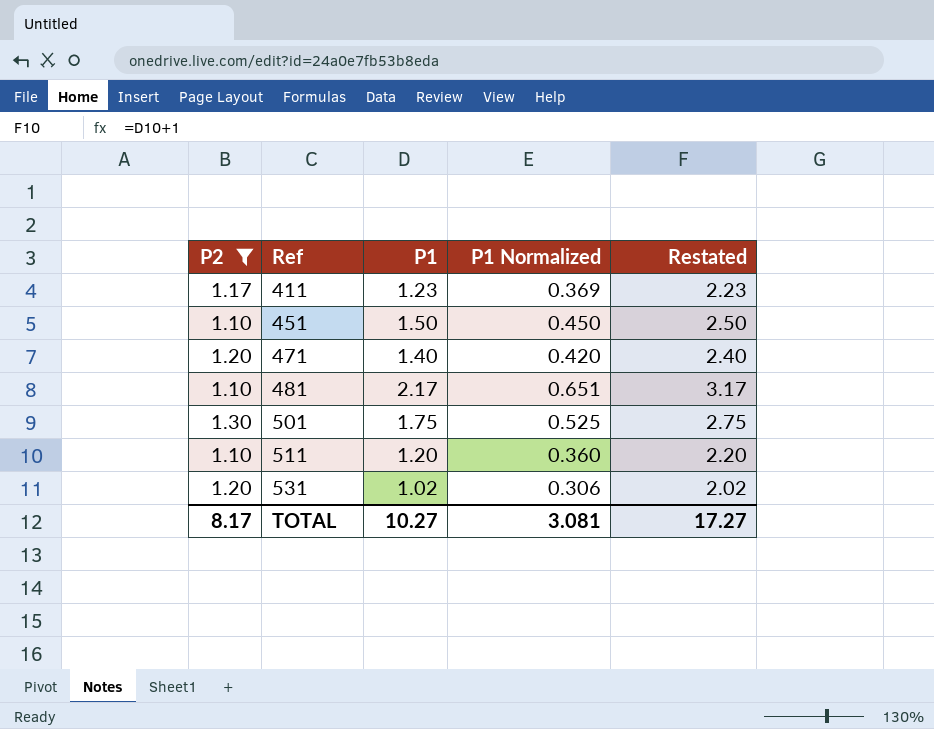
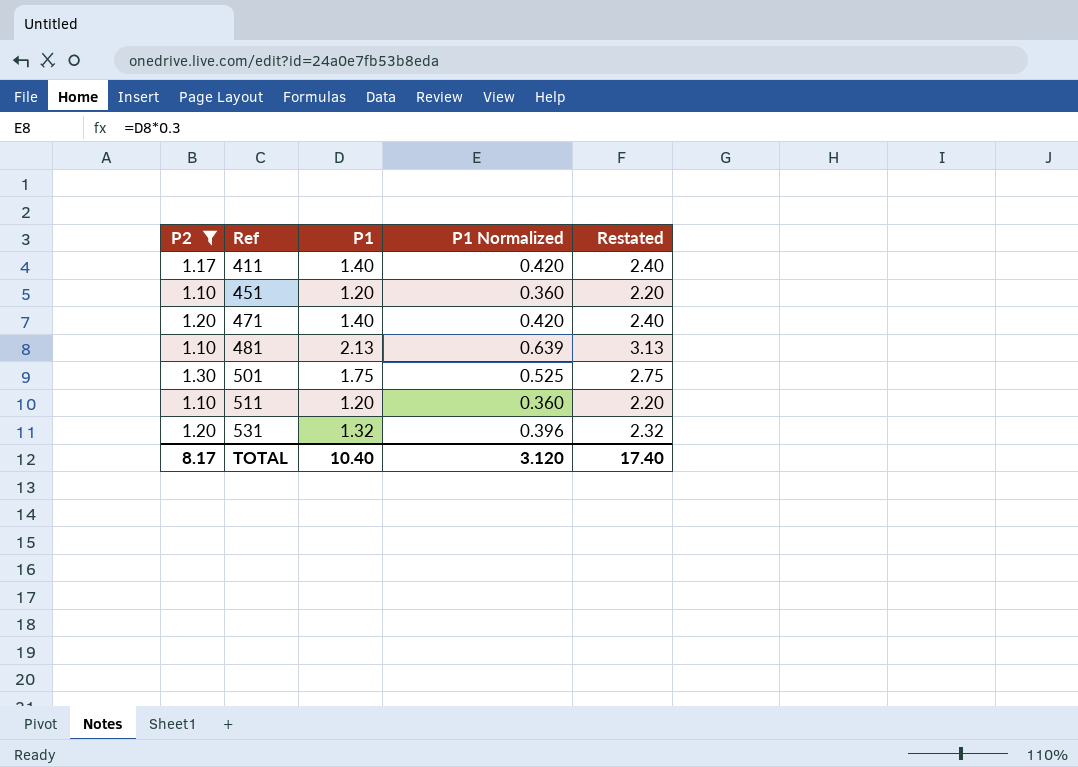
411 | P1: 1.23 -> 1.40
411 | P1 Normalized: 0.369 -> 0.420
411 | Restated: 2.23 -> 2.40
451 | P1: 1.50 -> 1.20
451 | P1 Normalized: 0.450 -> 0.360
451 | Restated: 2.50 -> 2.20
481 | P1: 2.17 -> 2.13
481 | P1 Normalized: 0.651 -> 0.639
481 | Restated: 3.17 -> 3.13
531 | P1: 1.02 -> 1.32
531 | P1 Normalized: 0.306 -> 0.396
531 | Restated: 2.02 -> 2.32
TOTAL | P1: 10.27 -> 10.40
TOTAL | P1 Normalized: 3.081 -> 3.120
TOTAL | Restated: 17.27 -> 17.40

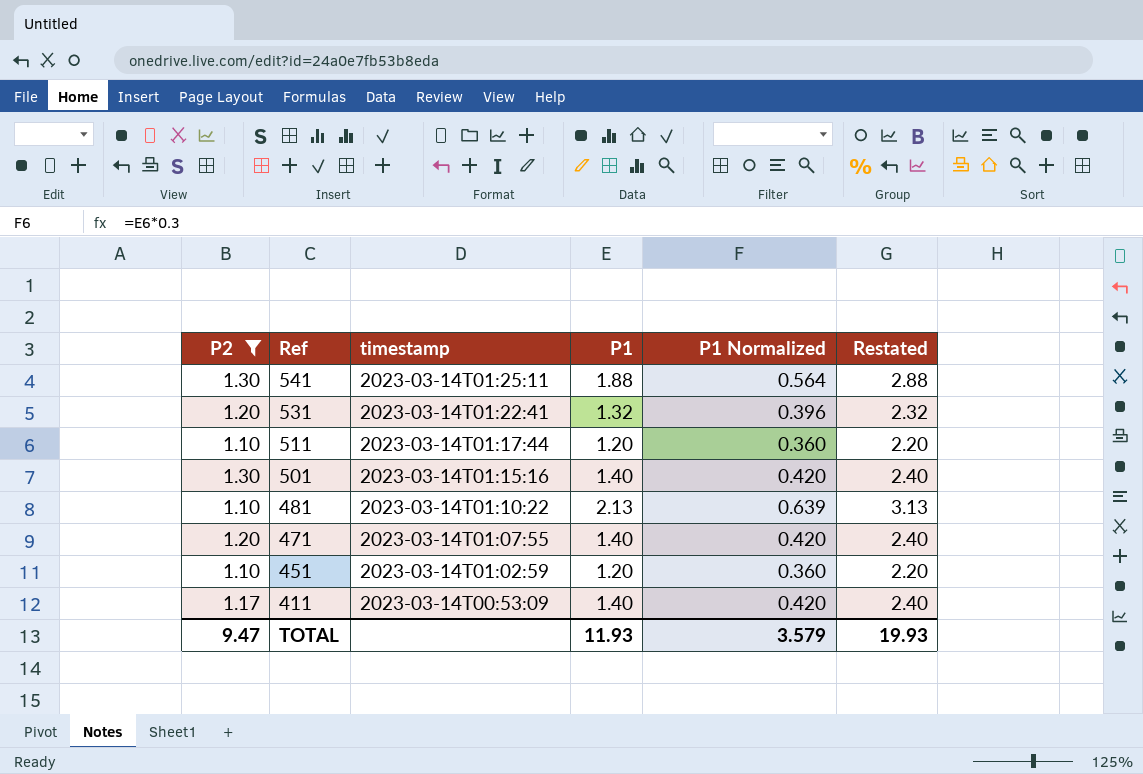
row order: Ref ascending -> Ref descending
column timestamp | position: none -> 3
row 541: none -> 1.30 | 2023-03-14T01:25:11 | 1.88 | 0.564 | 2.88
501 | P1: 1.75 -> 1.40
501 | P1 Normalized: 0.525 -> 0.420
501 | Restated: 2.75 -> 2.40
TOTAL | P2: 8.17 -> 9.47
TOTAL | P1: 10.40 -> 11.93
TOTAL | P1 Normalized: 3.120 -> 3.579
TOTAL | Restated: 17.40 -> 19.93

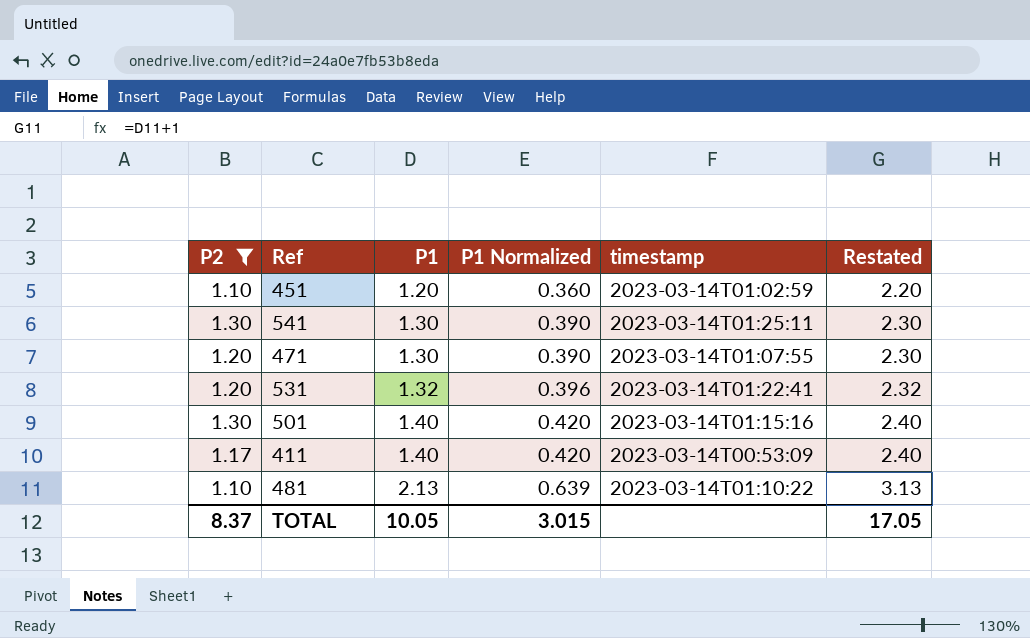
row order: Ref descending -> P1 ascending
column timestamp | position: 3 -> 5
row 511: 1.10 | 2023-03-14T01:17:44 | 1.20 | 0.360 | 2.20 -> none
541 | P1: 1.88 -> 1.30
541 | P1 Normalized: 0.564 -> 0.390
541 | Restated: 2.88 -> 2.30
471 | P1: 1.40 -> 1.30
471 | P1 Normalized: 0.420 -> 0.390
471 | Restated: 2.40 -> 2.30
TOTAL | P2: 9.47 -> 8.37
TOTAL | P1: 11.93 -> 10.05
TOTAL | P1 Normalized: 3.579 -> 3.015
TOTAL | Restated: 19.93 -> 17.05

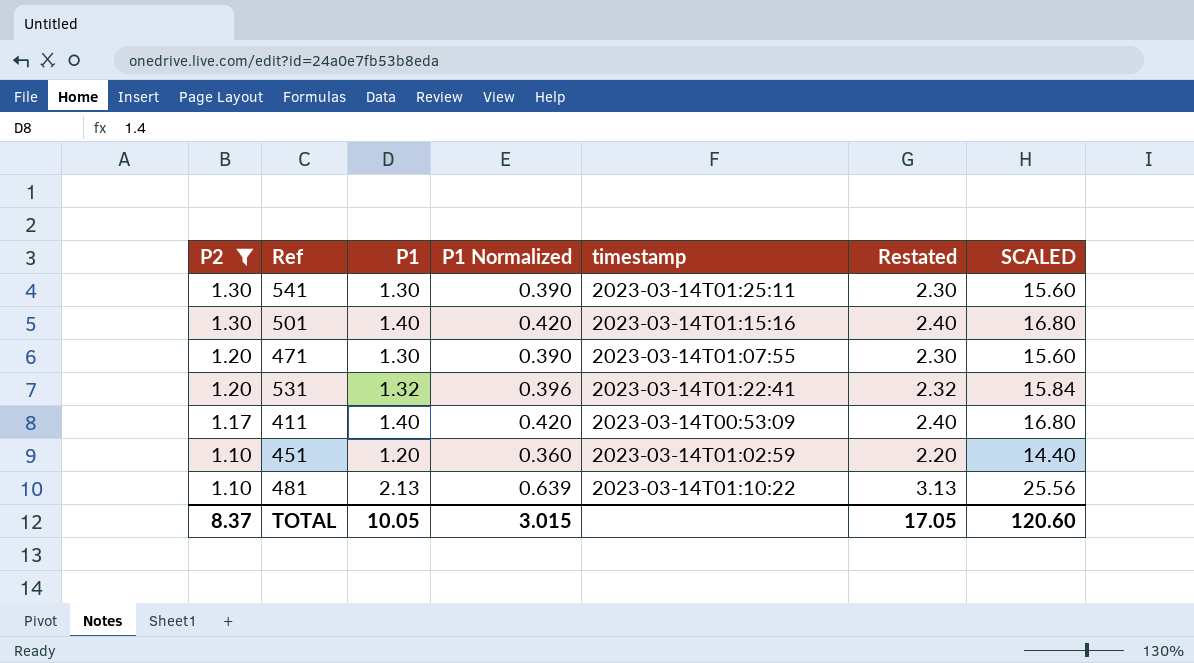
row order: P1 ascending -> P2 descending
column SCALED | formula: none -> [P1] * 12

